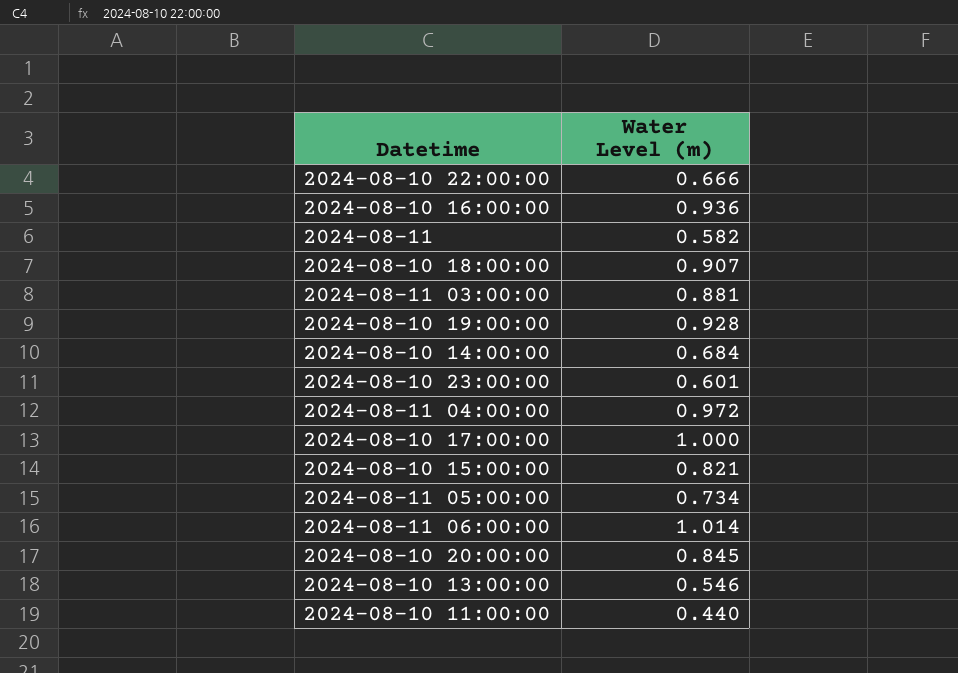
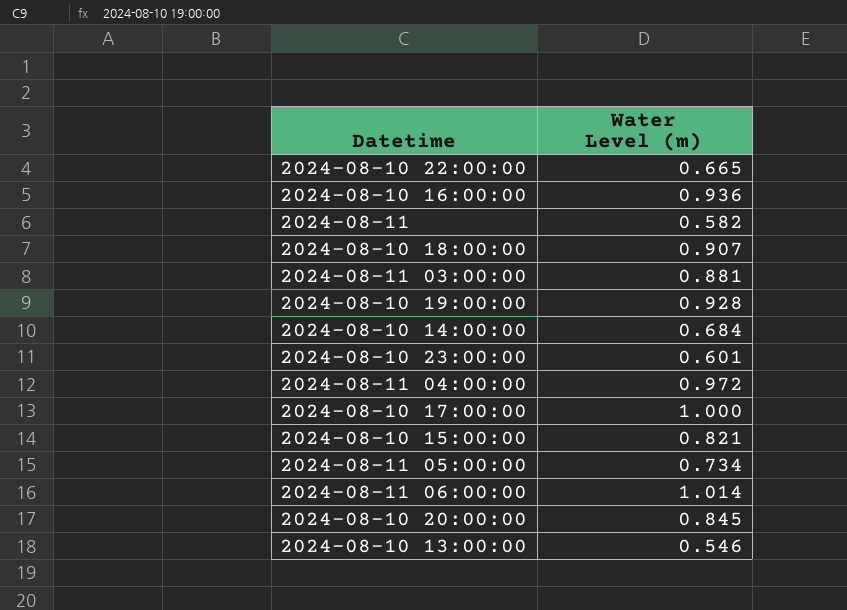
row 2024-08-10 11:00:00: 0.440 -> none
2024-08-10 22:00:00 | Water Level (m): 0.666 -> 0.665

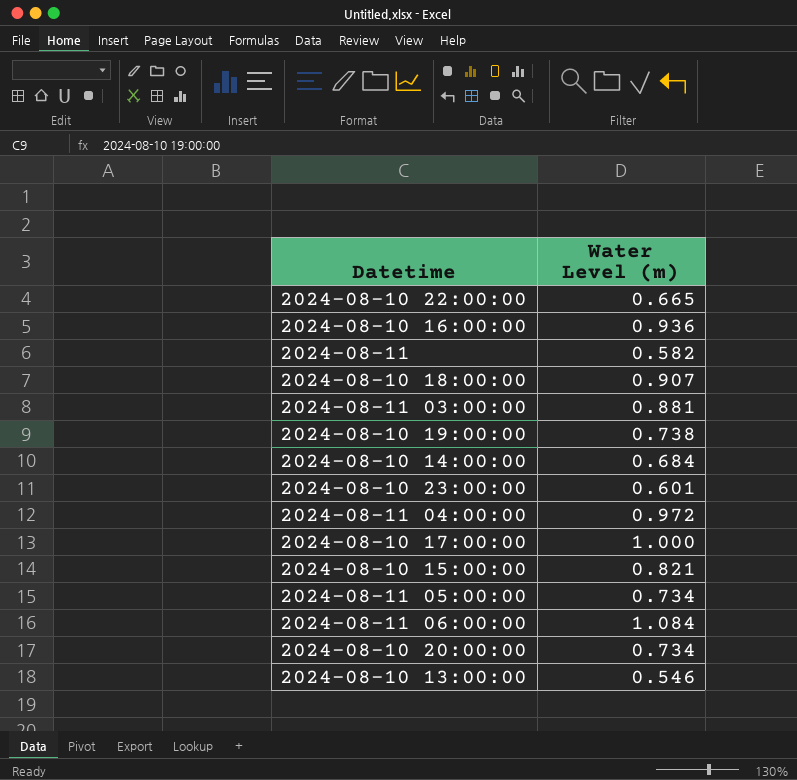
2024-08-10 19:00:00 | Water Level (m): 0.928 -> 0.738
2024-08-11 06:00:00 | Water Level (m): 1.014 -> 1.084
2024-08-10 20:00:00 | Water Level (m): 0.845 -> 0.734

